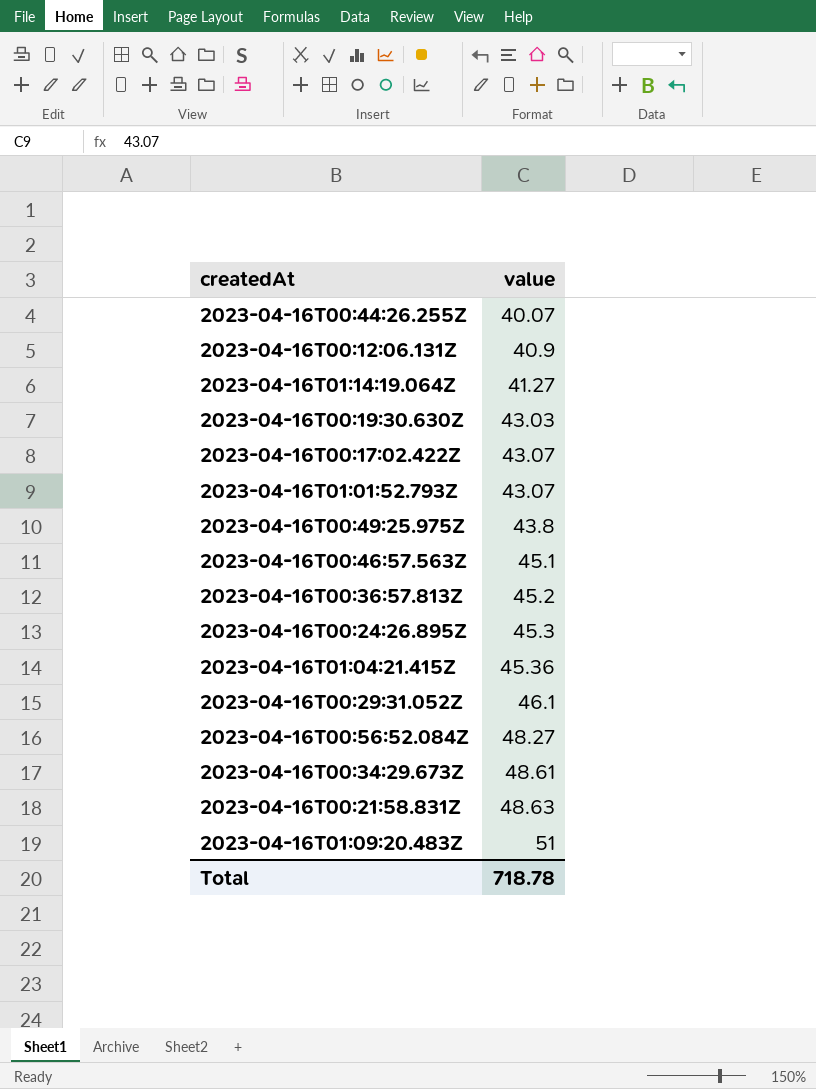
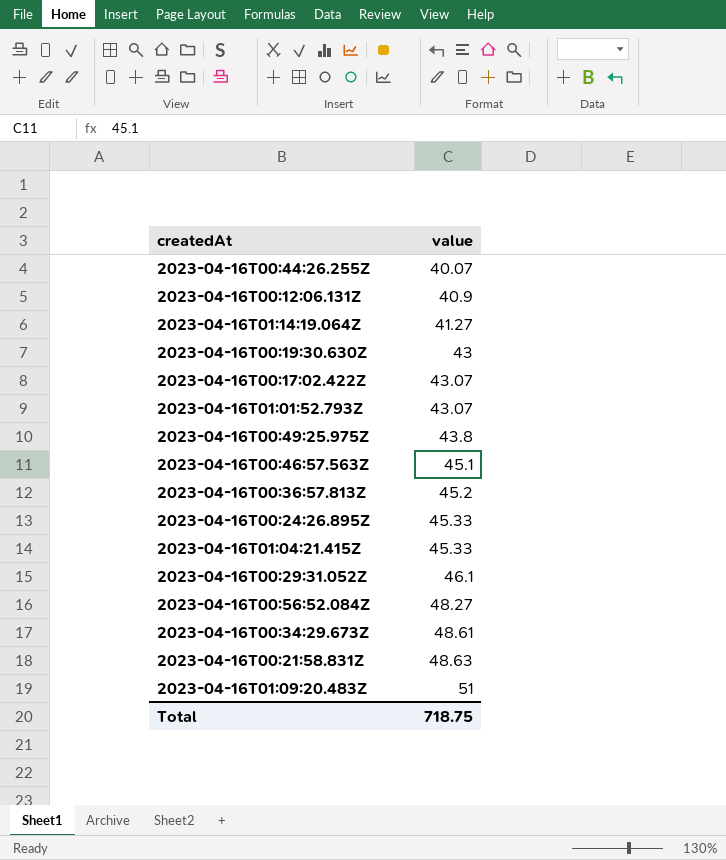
2023-04-16T00:19:30.630Z | value: 43.03 -> 43
2023-04-16T00:24:26.895Z | value: 45.3 -> 45.33
2023-04-16T01:04:21.415Z | value: 45.36 -> 45.33
Total | value: 718.78 -> 718.75

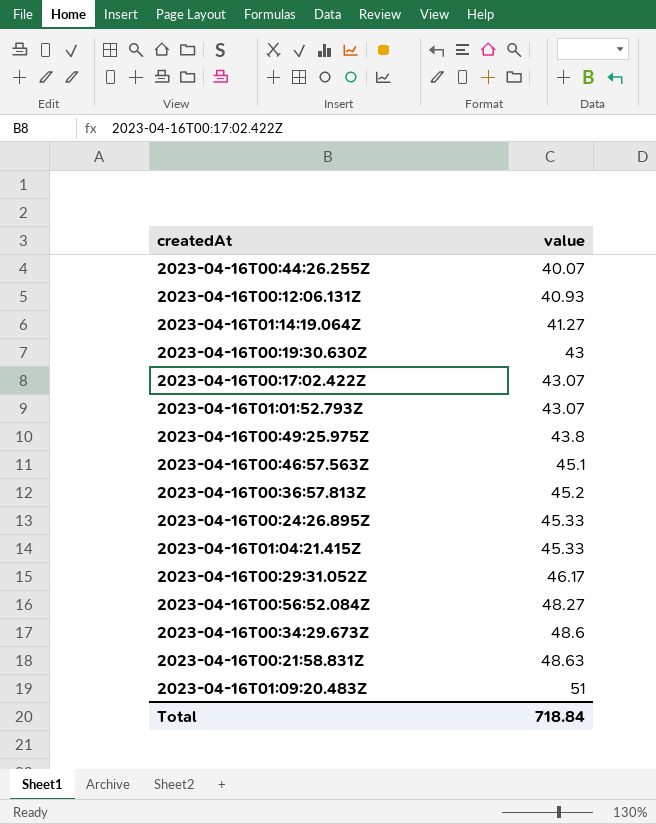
2023-04-16T00:12:06.131Z | value: 40.9 -> 40.93
2023-04-16T00:29:31.052Z | value: 46.1 -> 46.17
2023-04-16T00:34:29.673Z | value: 48.61 -> 48.6
Total | value: 718.75 -> 718.84

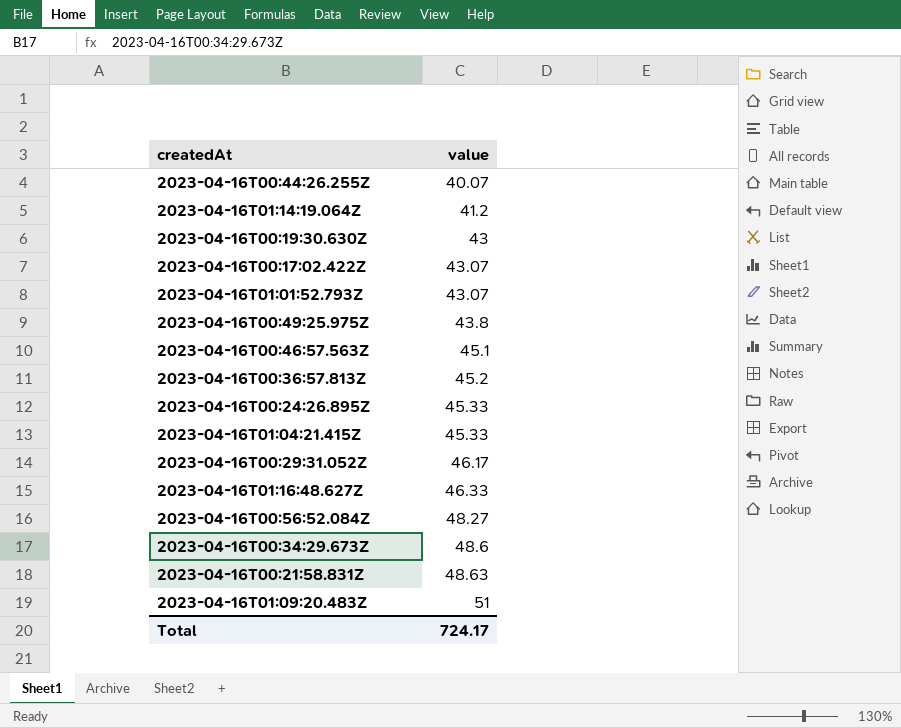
row 2023-04-16T00:12:06.131Z: 40.93 -> none
2023-04-16T01:14:19.064Z | value: 41.27 -> 41.2
row 2023-04-16T01:16:48.627Z: none -> 46.33
Total | value: 718.84 -> 724.17

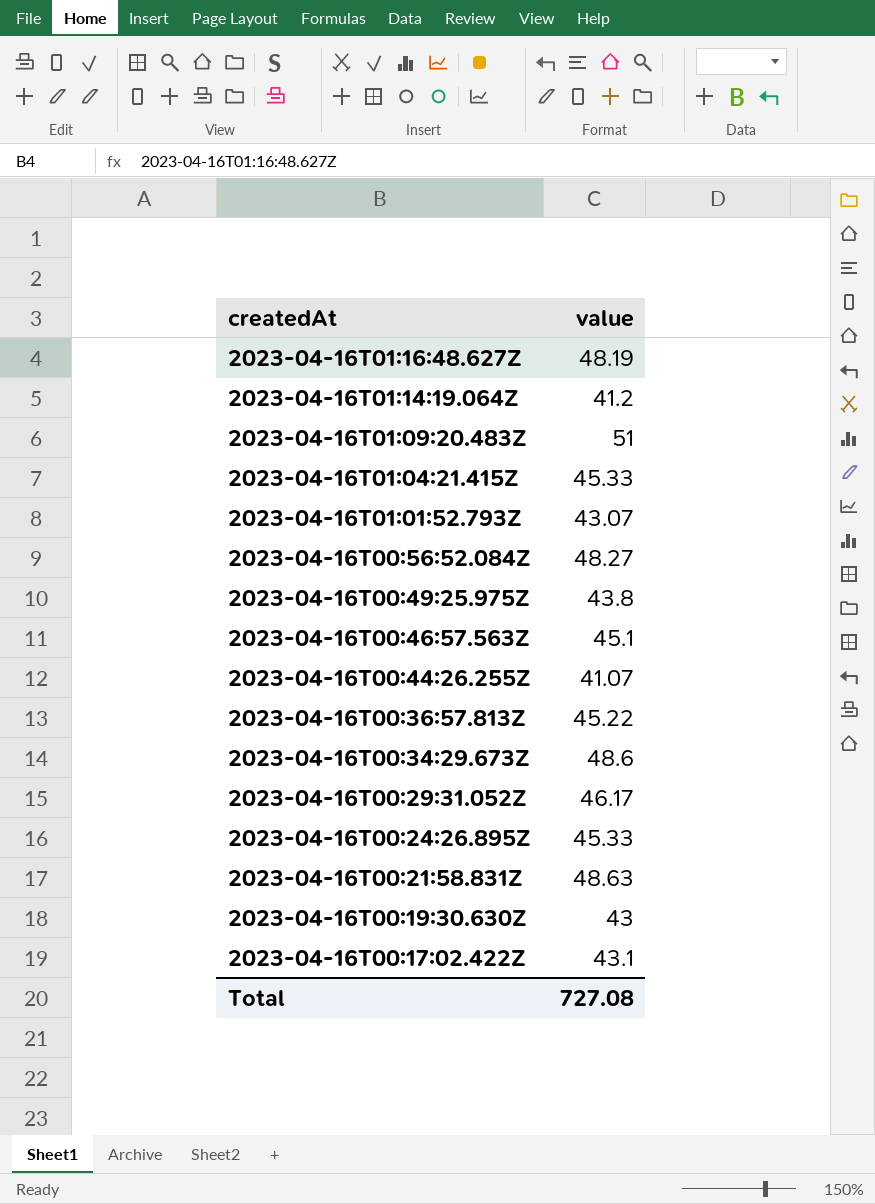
row order: value ascending -> createdAt descending
2023-04-16T01:16:48.627Z | value: 46.33 -> 48.19
2023-04-16T00:44:26.255Z | value: 40.07 -> 41.07
2023-04-16T00:36:57.813Z | value: 45.2 -> 45.22
2023-04-16T00:17:02.422Z | value: 43.07 -> 43.1
Total | value: 724.17 -> 727.08

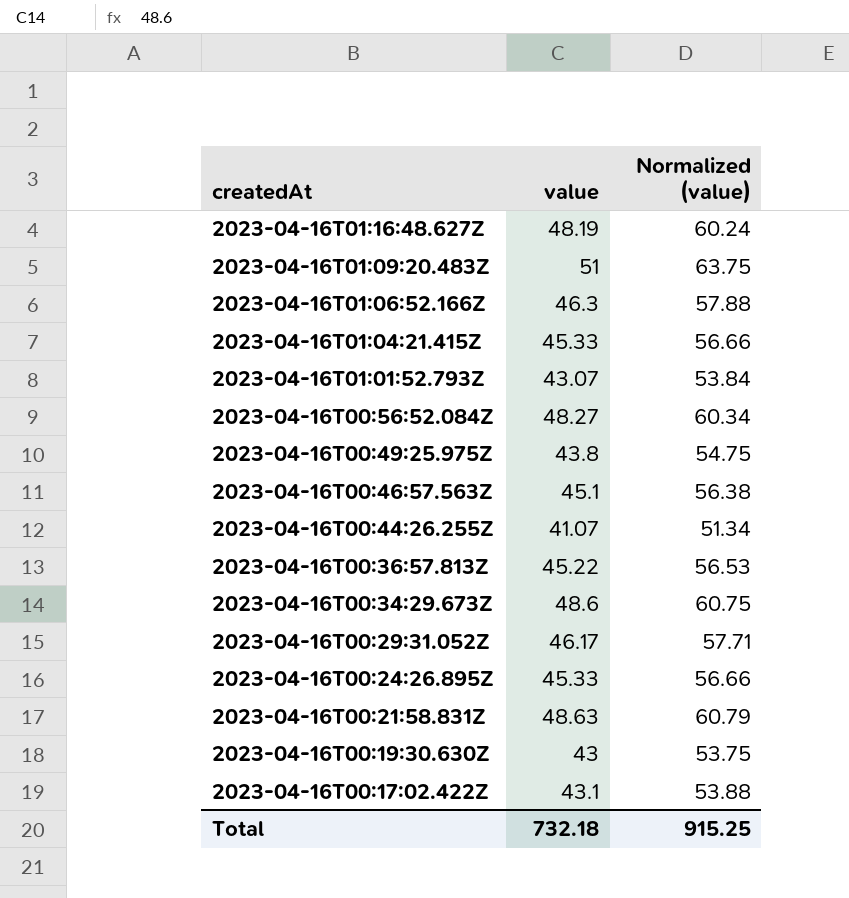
column Normalized (value) | formula: none -> [value] * 1.25
row 2023-04-16T01:14:19.064Z: 41.2 -> none
row 2023-04-16T01:06:52.166Z: none -> 46.3 | 57.88
Total | value: 727.08 -> 732.18

